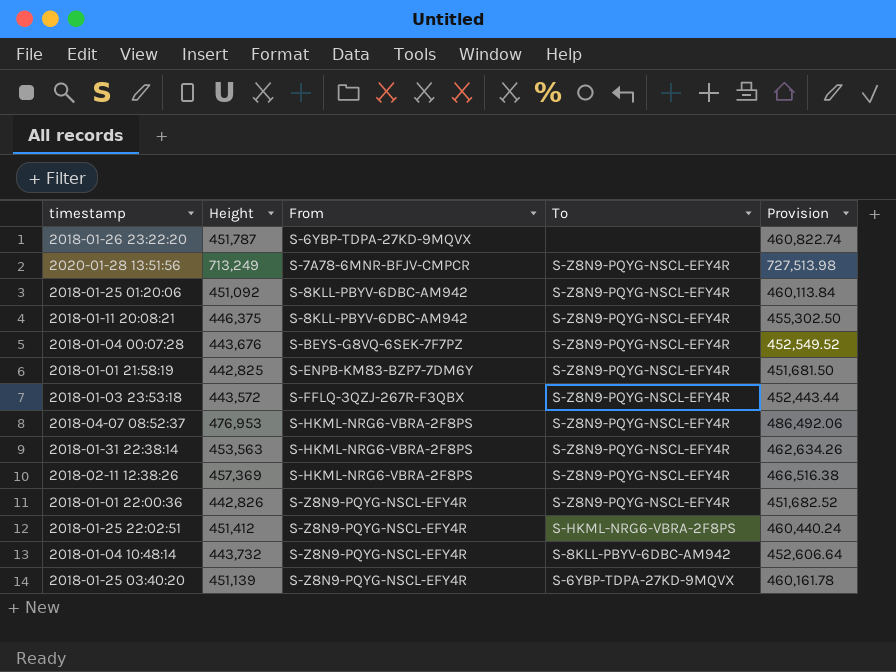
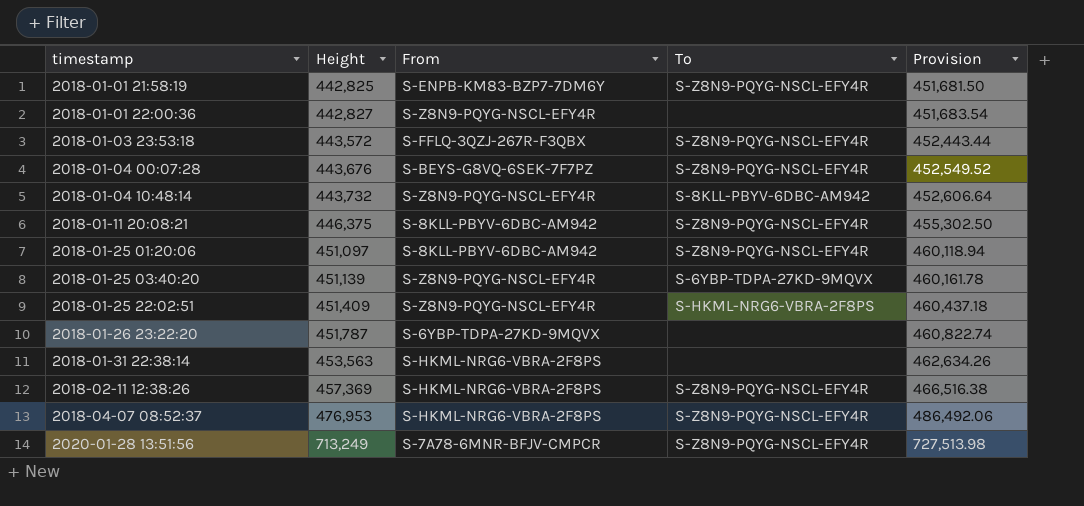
row order: From ascending -> timestamp ascending
2018-01-01 22:00:36 | Height: 442,826 -> 442,827
2018-01-01 22:00:36 | To: S-Z8N9-PQYG-NSCL-EFY4R -> none
2018-01-01 22:00:36 | Provision: 451,682.52 -> 451,683.54
2018-01-25 01:20:06 | Height: 451,092 -> 451,097
2018-01-25 01:20:06 | Provision: 460,113.84 -> 460,118.94
2018-01-25 22:02:51 | Height: 451,412 -> 451,409
2018-01-25 22:02:51 | Provision: 460,440.24 -> 460,437.18
2018-01-31 22:38:14 | To: S-Z8N9-PQYG-NSCL-EFY4R -> none

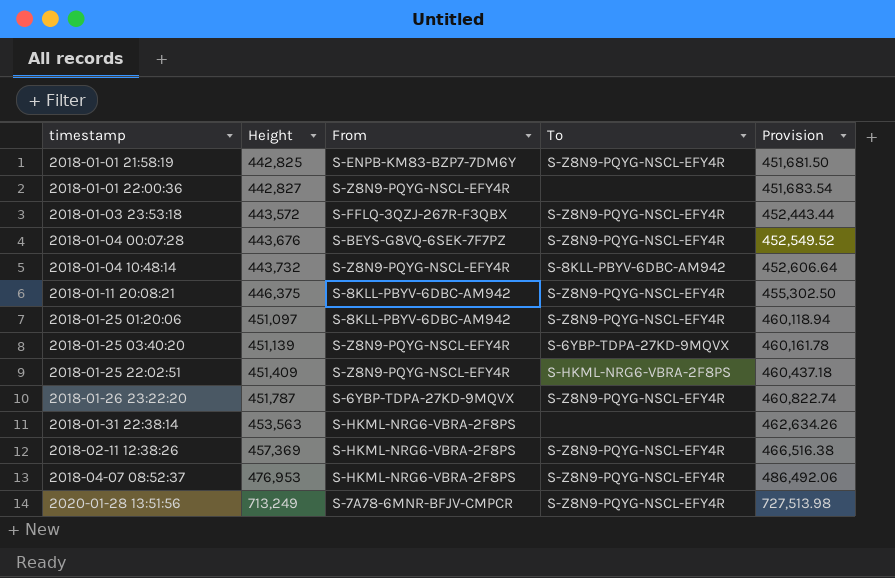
2018-01-26 23:22:20 | To: none -> S-Z8N9-PQYG-NSCL-EFY4R

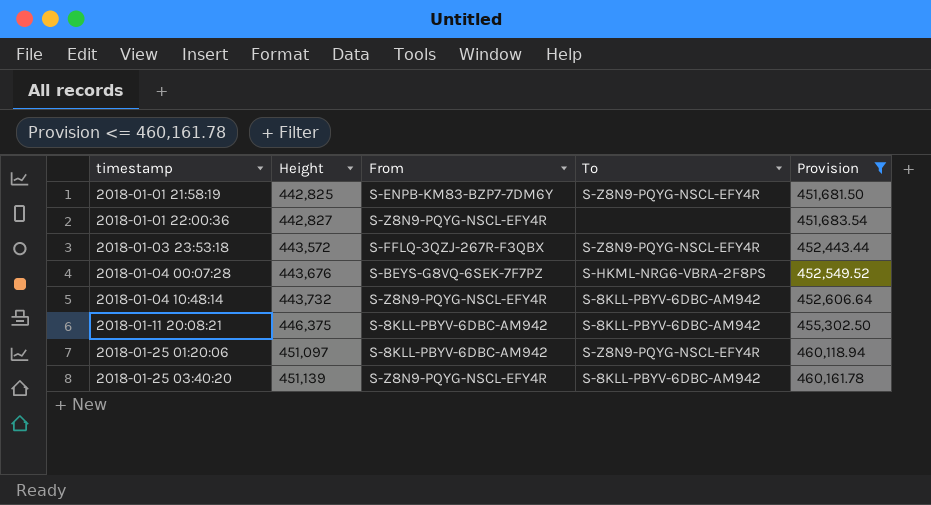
filter: none -> Provision <= 460,161.78
2018-01-04 00:07:28 | To: S-Z8N9-PQYG-NSCL-EFY4R -> S-HKML-NRG6-VBRA-2F8PS
2018-01-11 20:08:21 | To: S-Z8N9-PQYG-NSCL-EFY4R -> S-8KLL-PBYV-6DBC-AM942
2018-01-25 03:40:20 | To: S-6YBP-TDPA-27KD-9MQVX -> S-8KLL-PBYV-6DBC-AM942

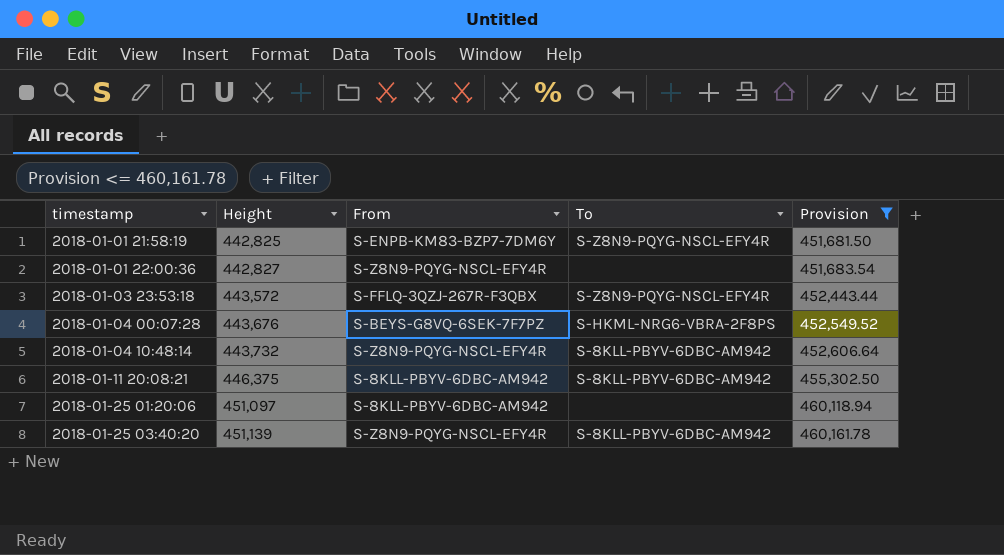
2018-01-25 01:20:06 | To: S-Z8N9-PQYG-NSCL-EFY4R -> none

